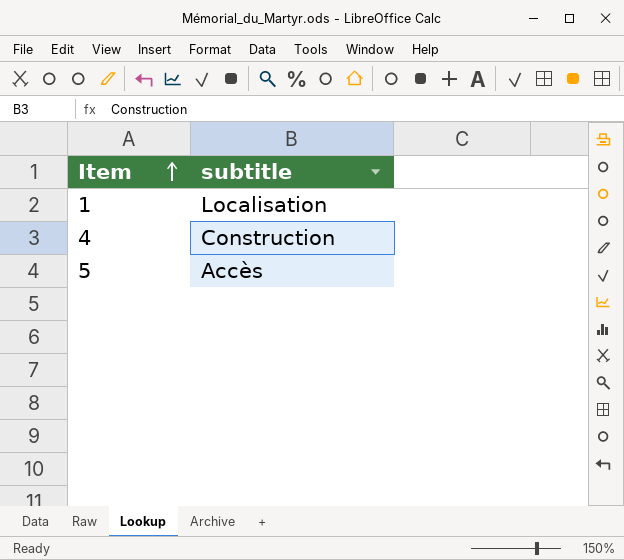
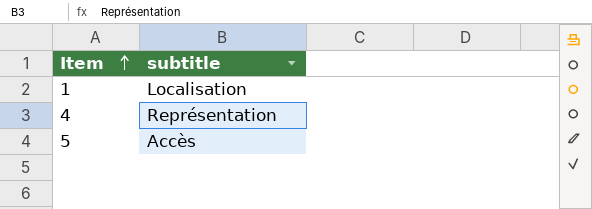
4 | subtitle: Construction -> Représentation

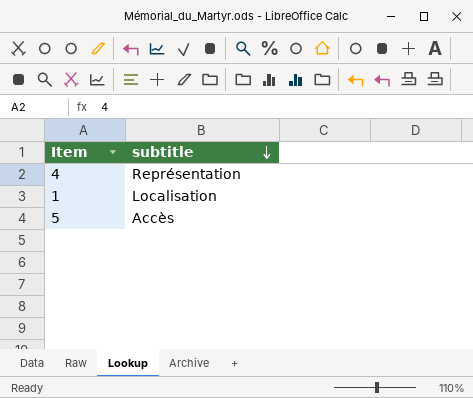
row order: Item ascending -> subtitle descending

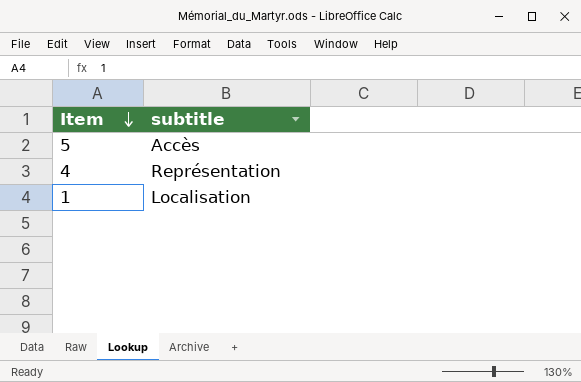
row order: subtitle descending -> Item descending

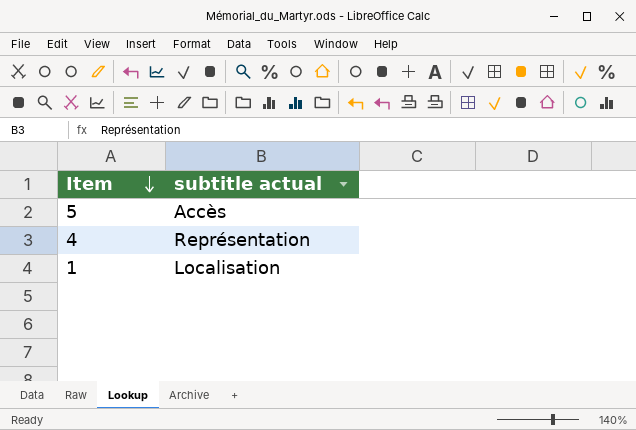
column name: subtitle -> subtitle actual

